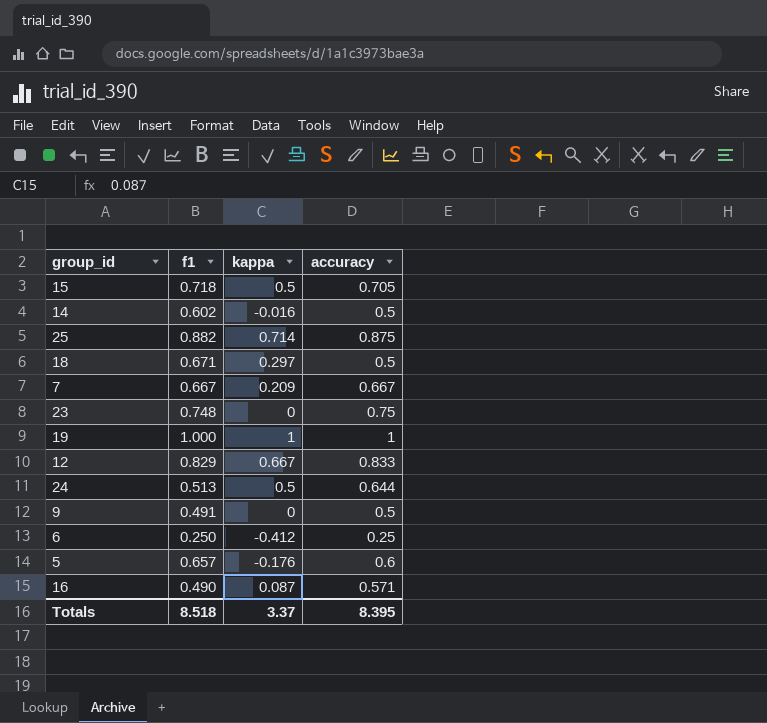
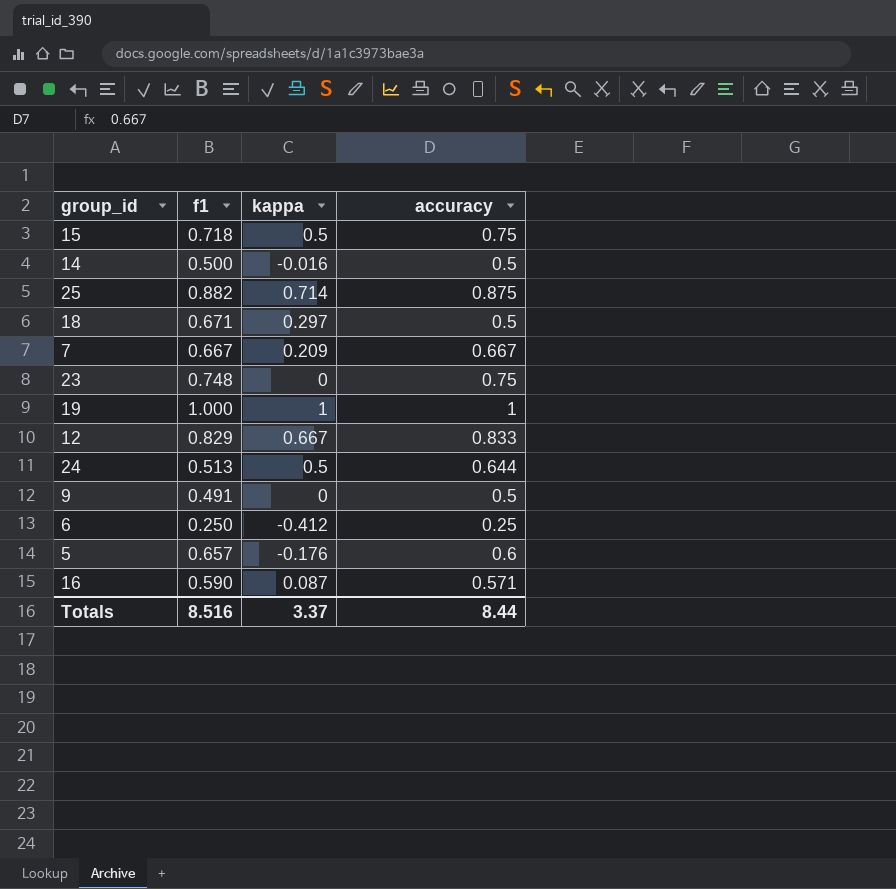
15 | accuracy: 0.705 -> 0.75
14 | f1: 0.602 -> 0.500
16 | f1: 0.490 -> 0.590
Totals | f1: 8.518 -> 8.516
Totals | accuracy: 8.395 -> 8.44

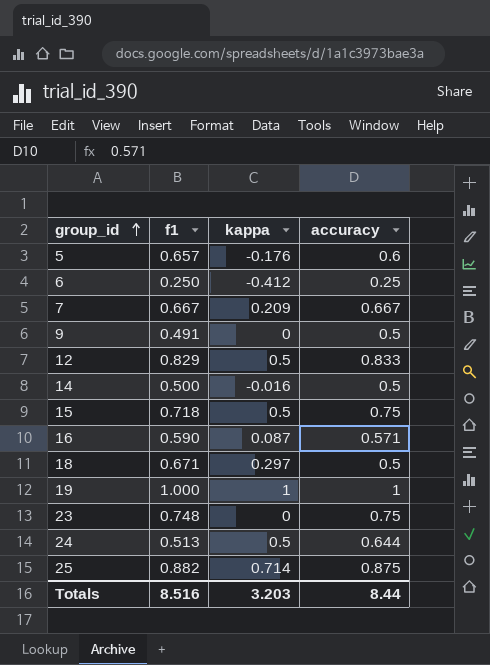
row order: none -> group_id ascending
12 | kappa: 0.667 -> 0.5
Totals | kappa: 3.37 -> 3.203

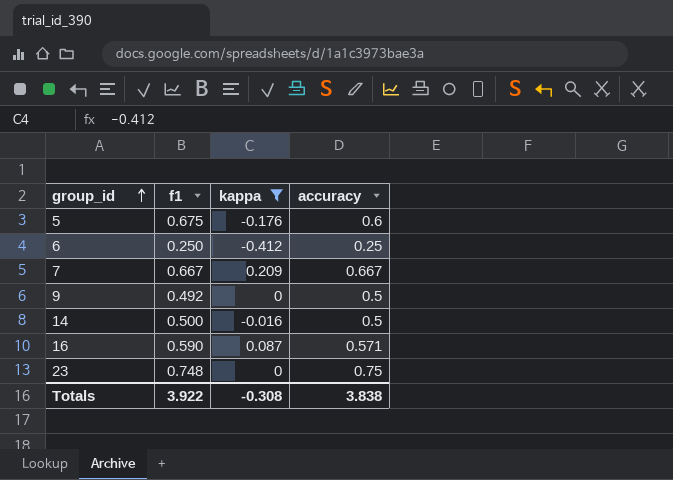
filter: none -> kappa <= 0.209
5 | f1: 0.657 -> 0.675
9 | f1: 0.491 -> 0.492
Totals | f1: 8.516 -> 3.922
Totals | kappa: 3.203 -> -0.308
Totals | accuracy: 8.44 -> 3.838

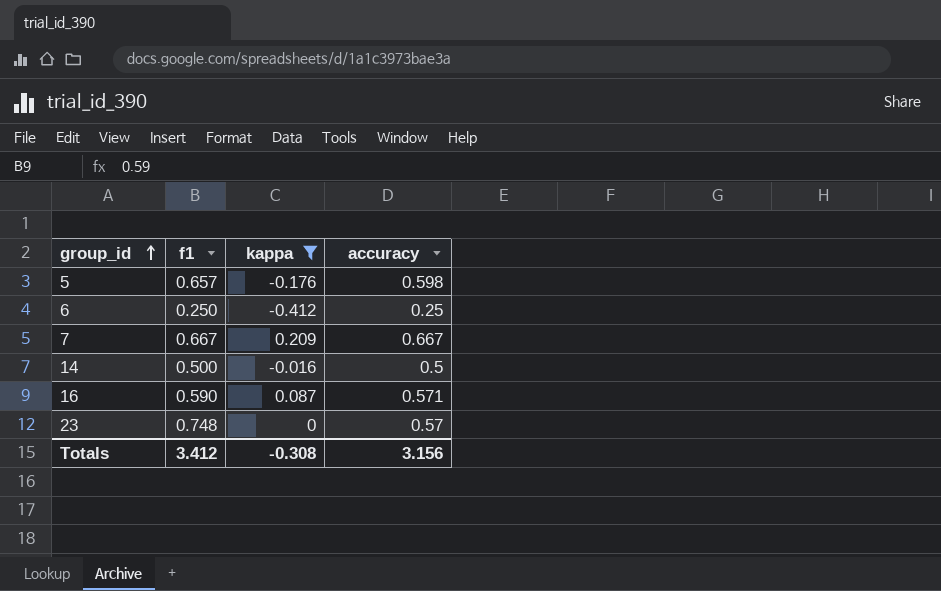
row 9: 0.492 | 0 | 0.5 -> none
5 | f1: 0.675 -> 0.657
5 | accuracy: 0.6 -> 0.598
23 | accuracy: 0.75 -> 0.57
Totals | f1: 3.922 -> 3.412
Totals | accuracy: 3.838 -> 3.156

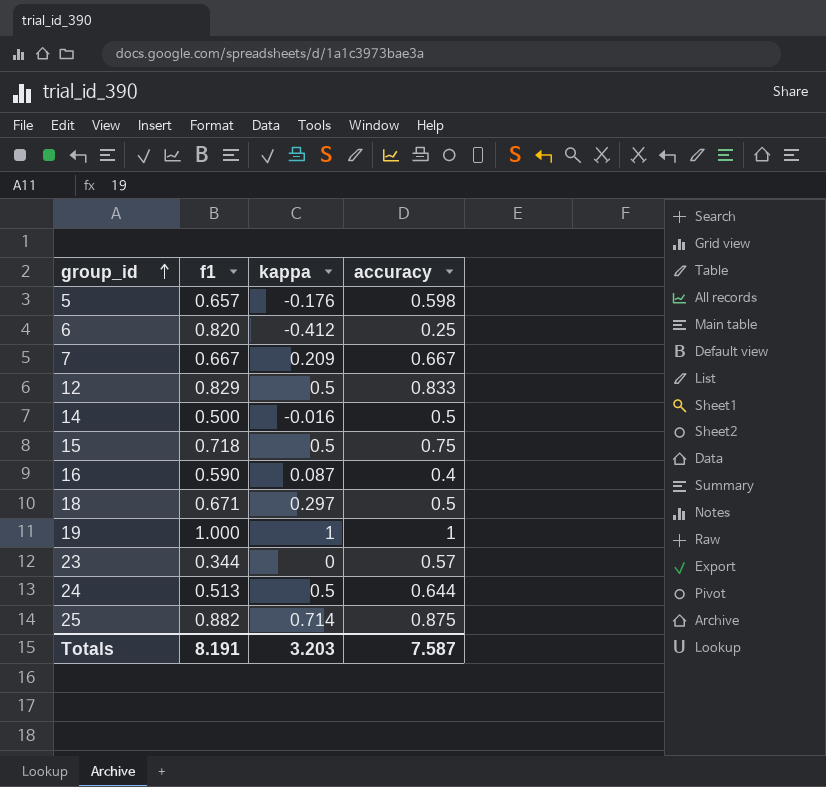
filter: kappa <= 0.209 -> none
6 | f1: 0.250 -> 0.820
16 | accuracy: 0.571 -> 0.4
23 | f1: 0.748 -> 0.344
Totals | f1: 3.412 -> 8.191
Totals | kappa: -0.308 -> 3.203
Totals | accuracy: 3.156 -> 7.587

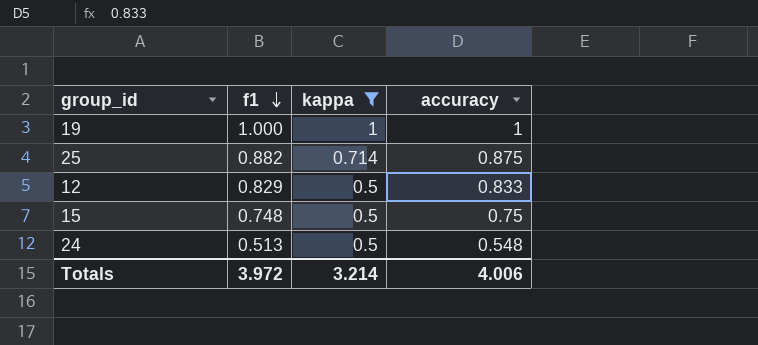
filter: none -> kappa >= 0.5
row order: group_id ascending -> f1 descending
15 | f1: 0.718 -> 0.748
24 | accuracy: 0.644 -> 0.548
Totals | f1: 8.191 -> 3.972
Totals | kappa: 3.203 -> 3.214
Totals | accuracy: 7.587 -> 4.006

